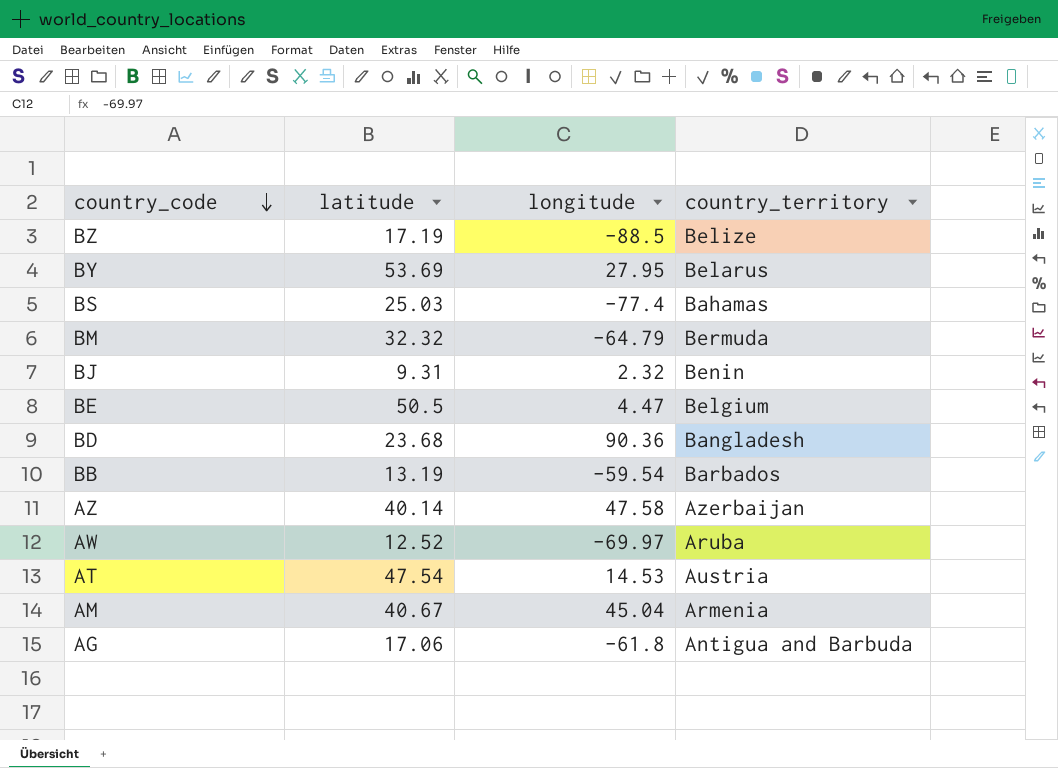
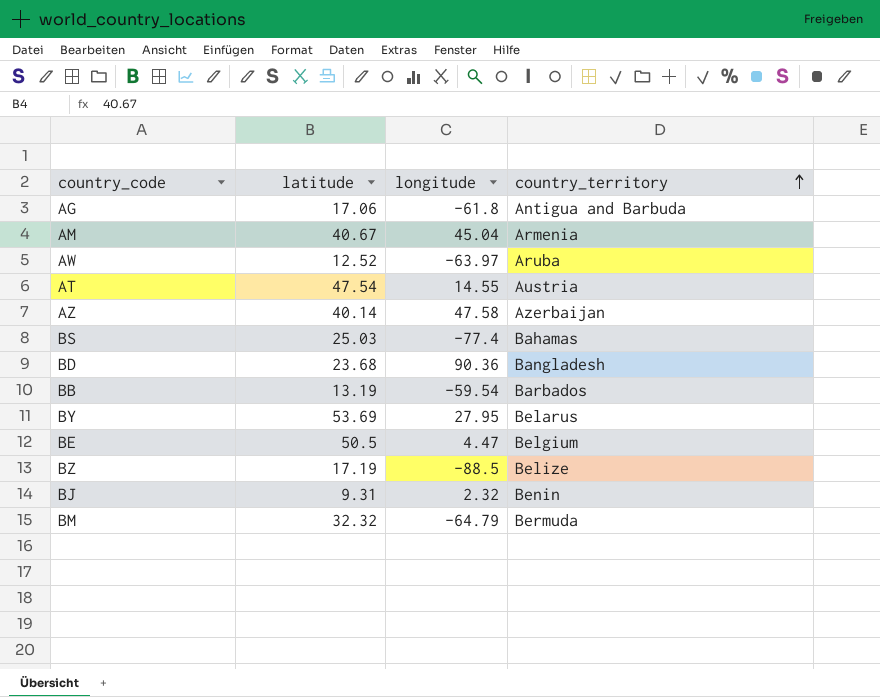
row order: country_code descending -> country_territory ascending
AW | longitude: -69.97 -> -63.97
AT | longitude: 14.53 -> 14.55

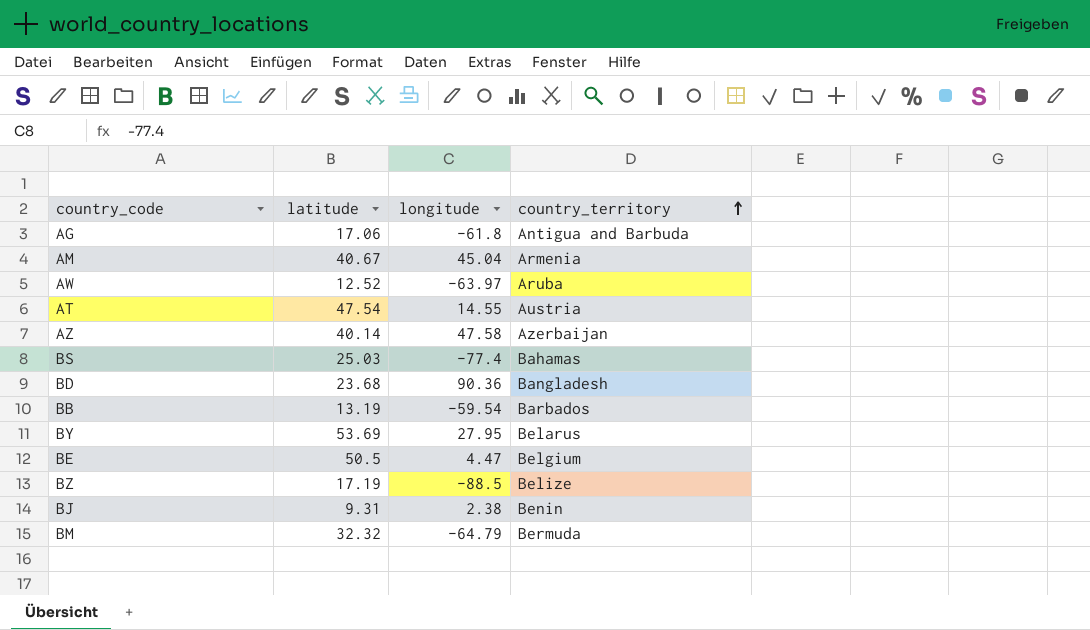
BJ | longitude: 2.32 -> 2.38

